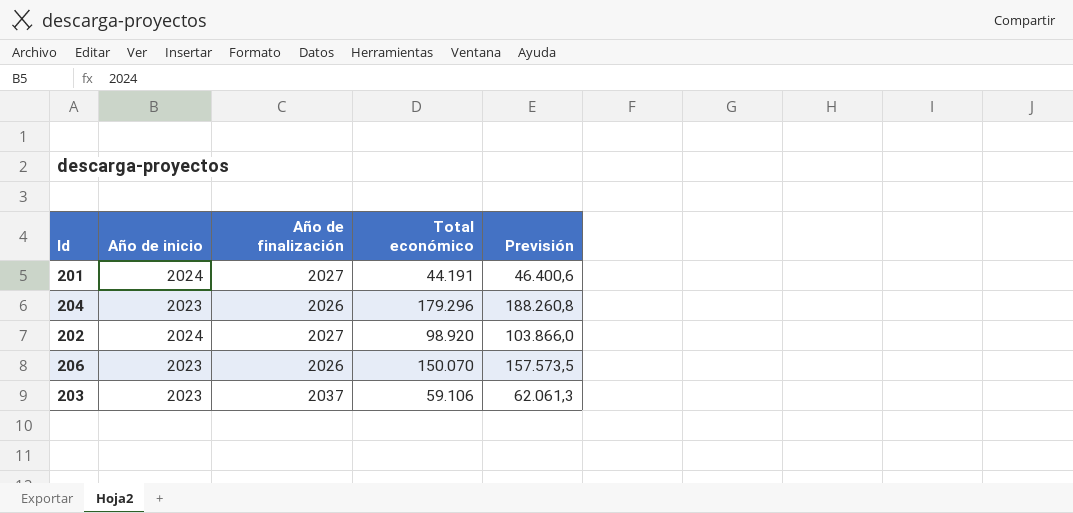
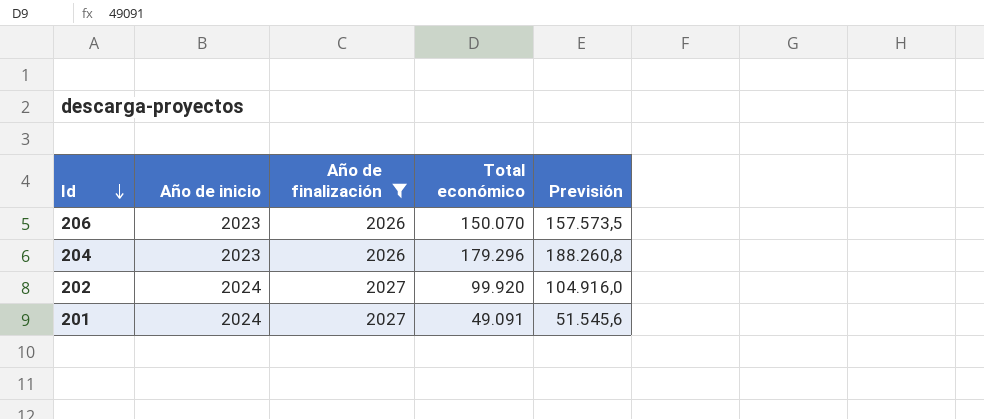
filter: none -> Año de finalización != 2037
row order: none -> Id descending
202 | Total económico: 98.920 -> 99.920
202 | Previsión: 103.866,0 -> 104.916,0
201 | Total económico: 44.191 -> 49.091
201 | Previsión: 46.400,6 -> 51.545,6

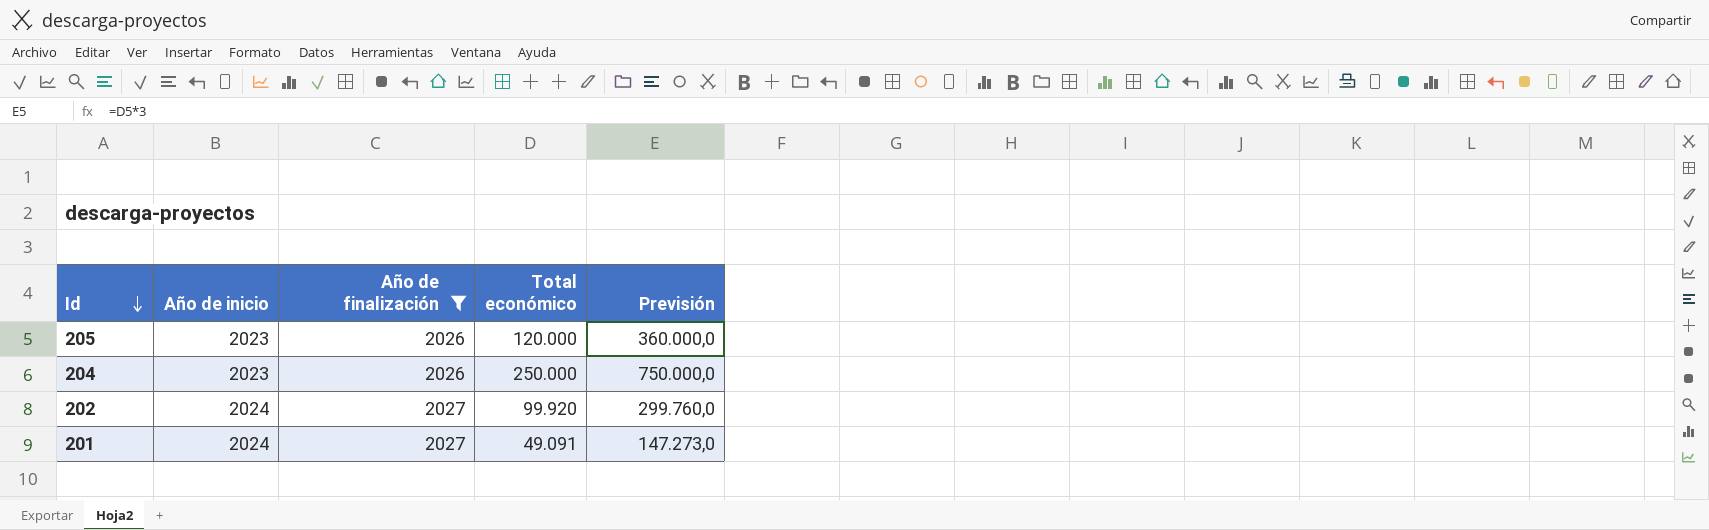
column Previsión | formula: [Total económico] * 1,05 -> [Total económico] * 3
row 206: 2023 | 2026 | 150.070 | 157.573,5 -> none
row 205: none -> 2023 | 2026 | 120.000 | 360.000,0
204 | Total económico: 179.296 -> 250.000

